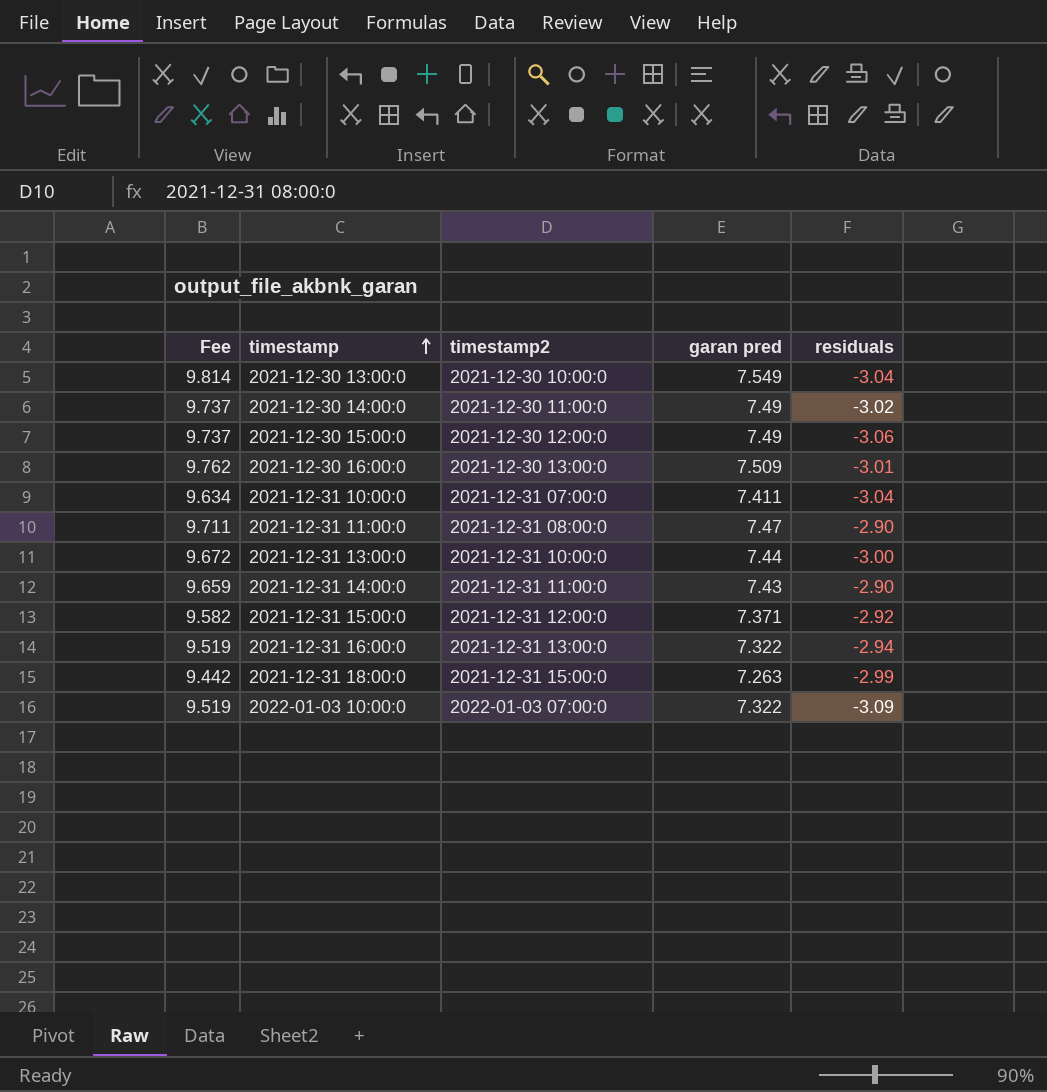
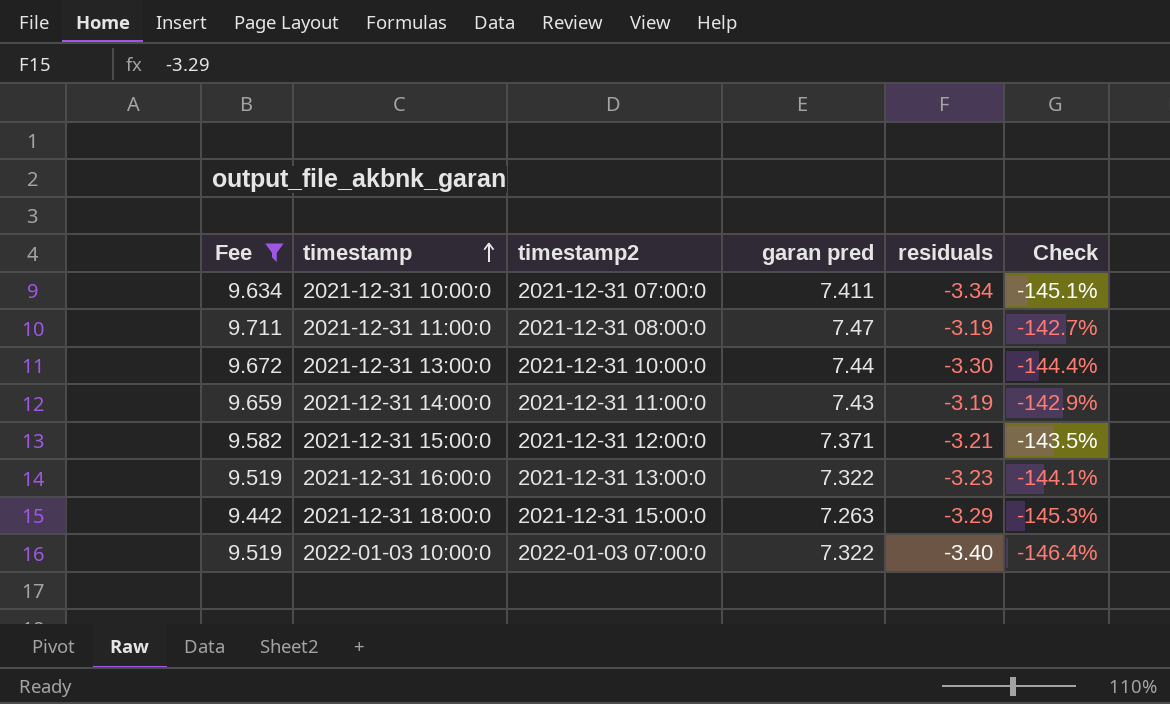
filter: none -> Fee <= 9.711
column Check | formula: none -> ([residuals] - [garan pred]) / [garan pred]
2021-12-31 10:00:0 | residuals: -3.04 -> -3.34
2021-12-31 11:00:0 | residuals: -2.90 -> -3.19
2021-12-31 13:00:0 | residuals: -3.00 -> -3.30
2021-12-31 14:00:0 | residuals: -2.90 -> -3.19
2021-12-31 15:00:0 | residuals: -2.92 -> -3.21
2021-12-31 16:00:0 | residuals: -2.94 -> -3.23
2021-12-31 18:00:0 | residuals: -2.99 -> -3.29
2022-01-03 10:00:0 | residuals: -3.09 -> -3.40

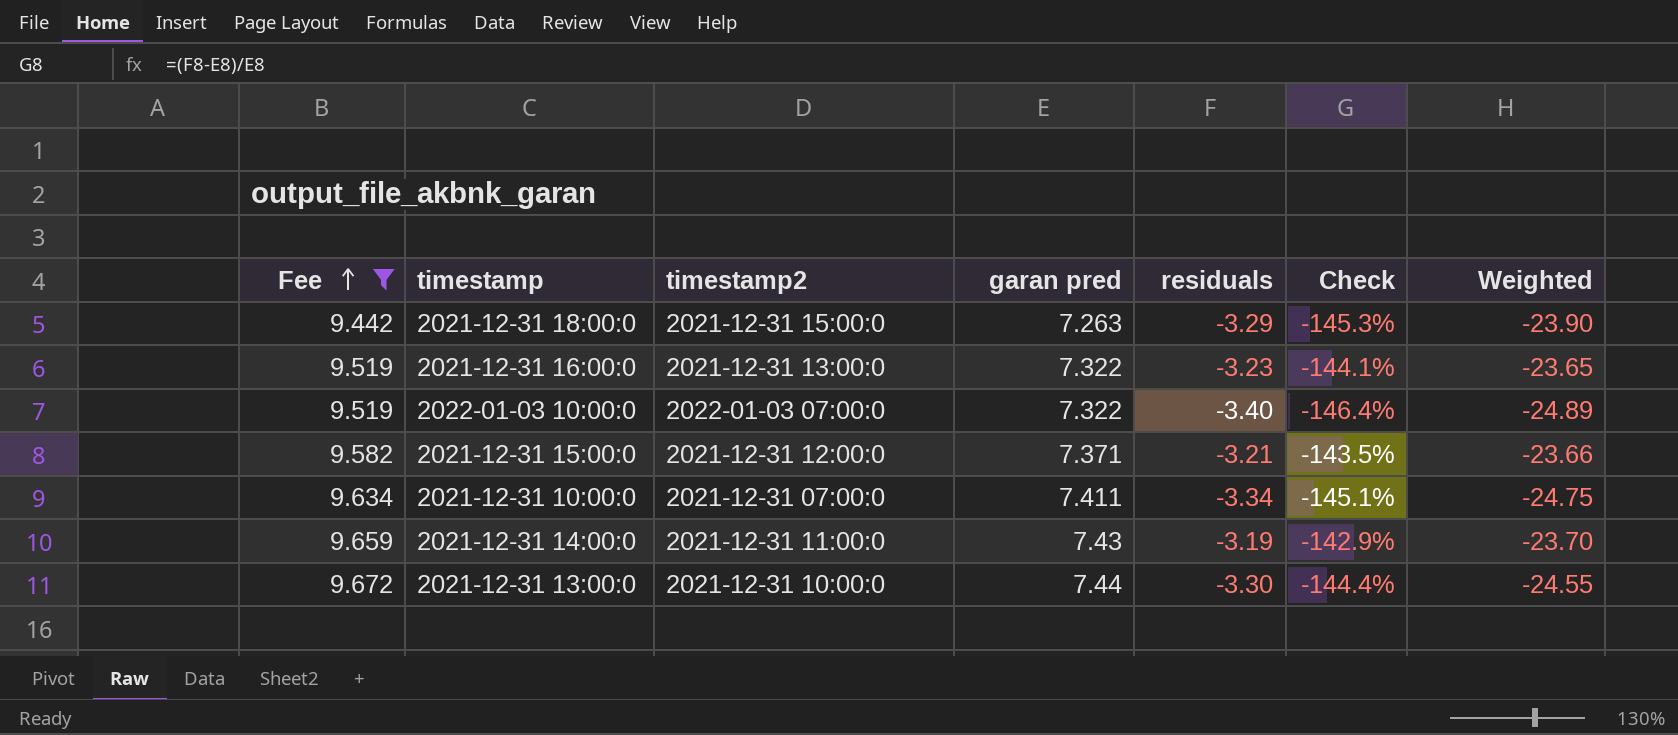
row order: timestamp ascending -> Fee ascending
column Weighted | formula: none -> [garan pred] * [residuals]
row 2021-12-31 11:00:0: 9.711 | 2021-12-31 08:00:0 | 7.47 | -3.19 | -142.7% -> none

